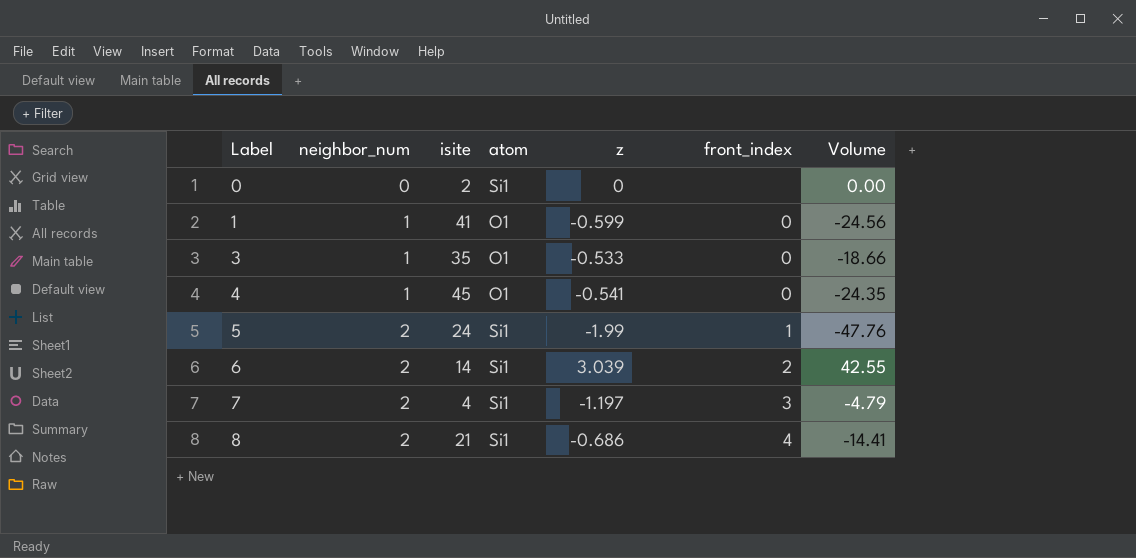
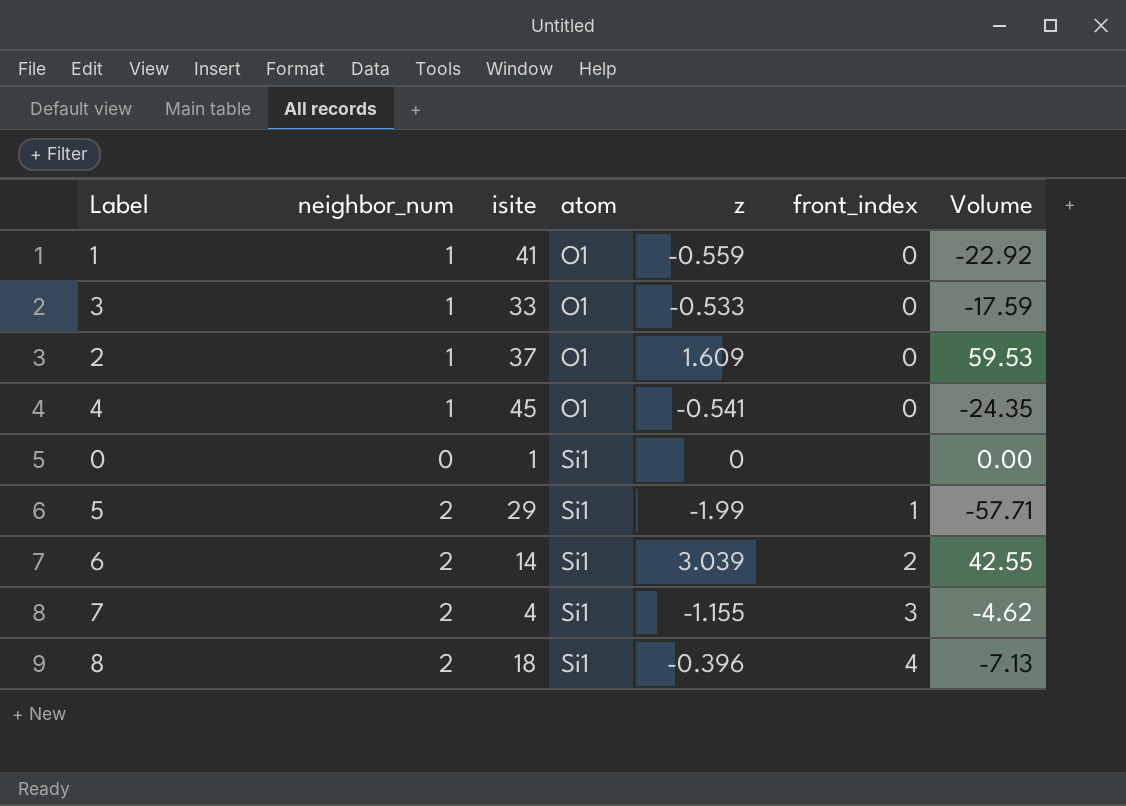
row order: Label ascending -> atom ascending
1 | z: -0.599 -> -0.559
1 | Volume: -24.56 -> -22.92
3 | isite: 35 -> 33
3 | Volume: -18.66 -> -17.59
row 2: none -> 1 | 37 | O1 | 1.609 | 0 | 59.53
0 | isite: 2 -> 1
5 | isite: 24 -> 29
5 | Volume: -47.76 -> -57.71
7 | z: -1.197 -> -1.155
7 | Volume: -4.79 -> -4.62
8 | isite: 21 -> 18
8 | z: -0.686 -> -0.396
8 | Volume: -14.41 -> -7.13

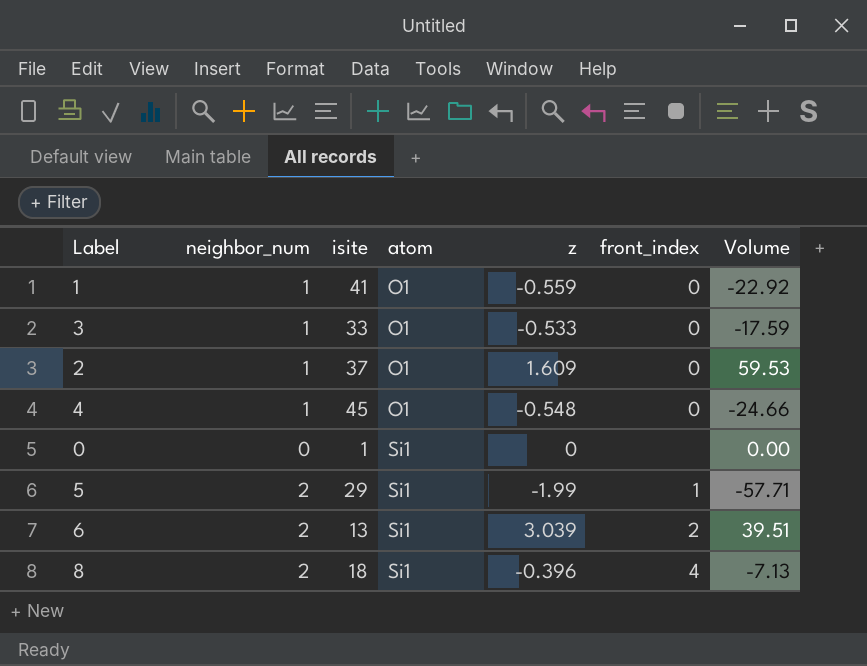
row 7: 2 | 4 | Si1 | -1.155 | 3 | -4.62 -> none
4 | z: -0.541 -> -0.548
4 | Volume: -24.35 -> -24.66
6 | isite: 14 -> 13
6 | Volume: 42.55 -> 39.51

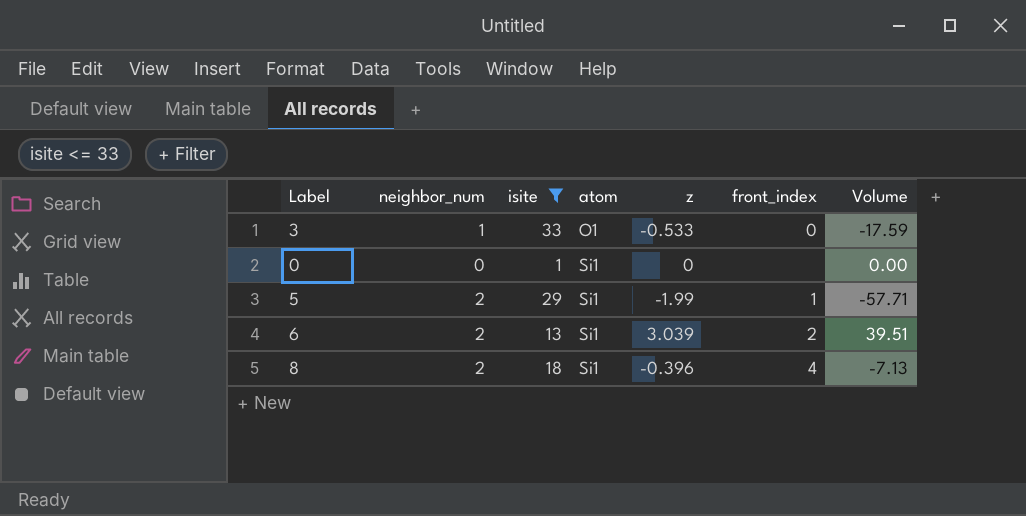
filter: none -> isite <= 33

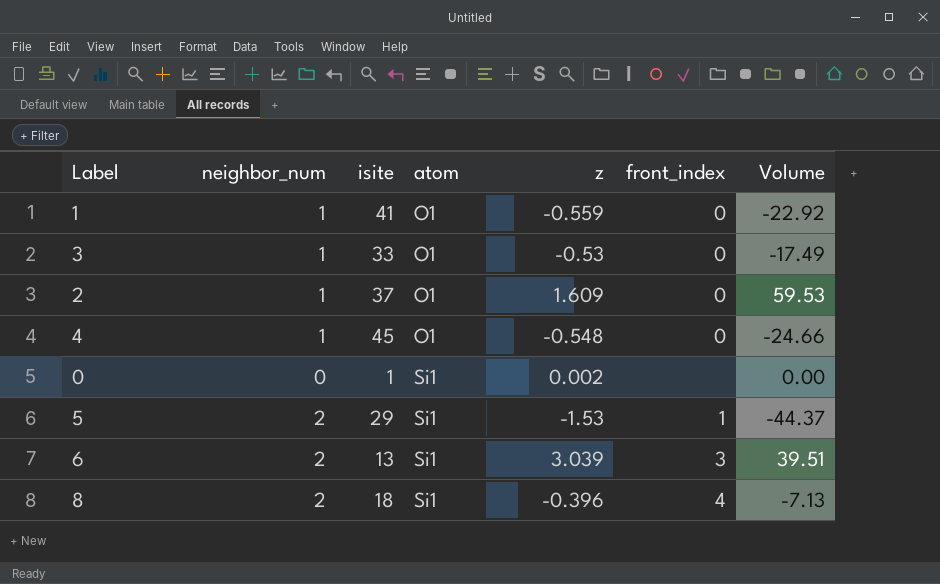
filter: isite <= 33 -> none
3 | z: -0.533 -> -0.53
3 | Volume: -17.59 -> -17.49
0 | z: 0 -> 0.002
5 | z: -1.99 -> -1.53
5 | Volume: -57.71 -> -44.37
6 | front_index: 2 -> 3

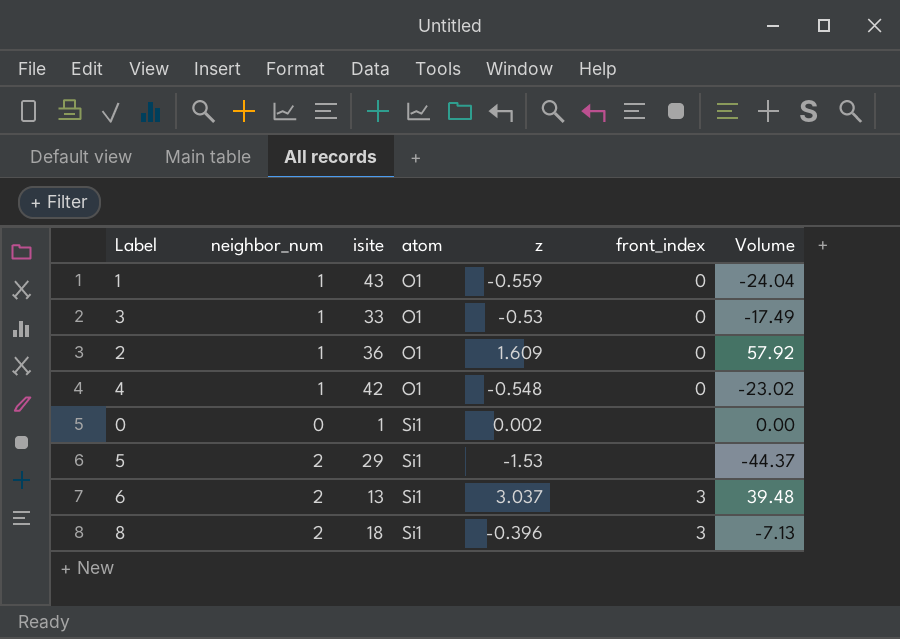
1 | isite: 41 -> 43
1 | Volume: -22.92 -> -24.04
2 | isite: 37 -> 36
2 | Volume: 59.53 -> 57.92
4 | isite: 45 -> 42
4 | Volume: -24.66 -> -23.02
5 | front_index: 1 -> none
6 | z: 3.039 -> 3.037
6 | Volume: 39.51 -> 39.48
8 | front_index: 4 -> 3

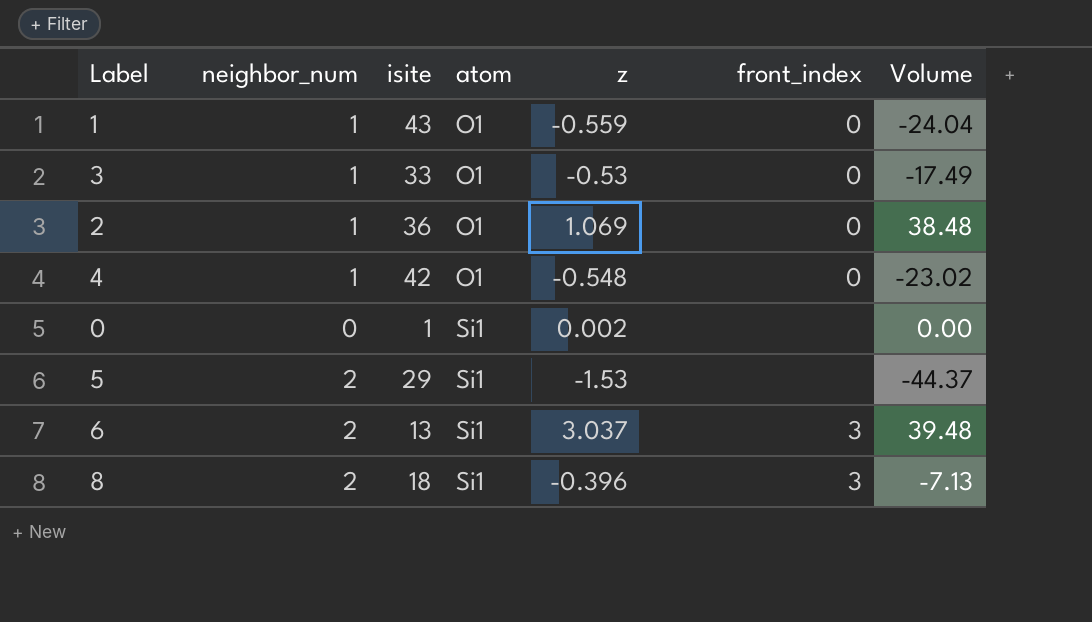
2 | z: 1.609 -> 1.069
2 | Volume: 57.92 -> 38.48

